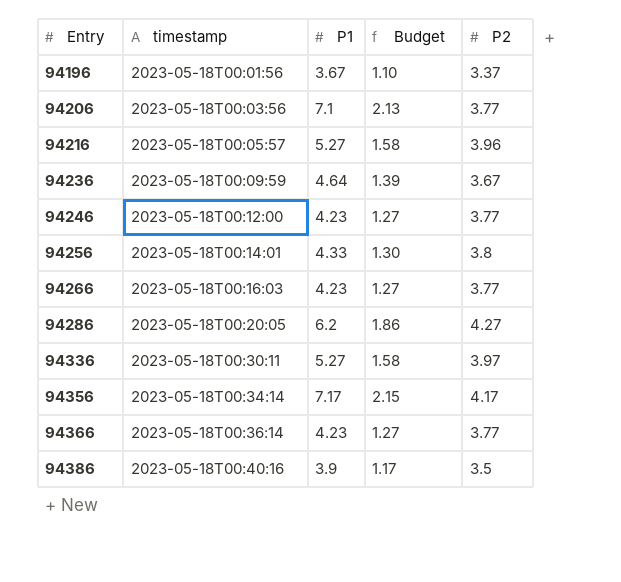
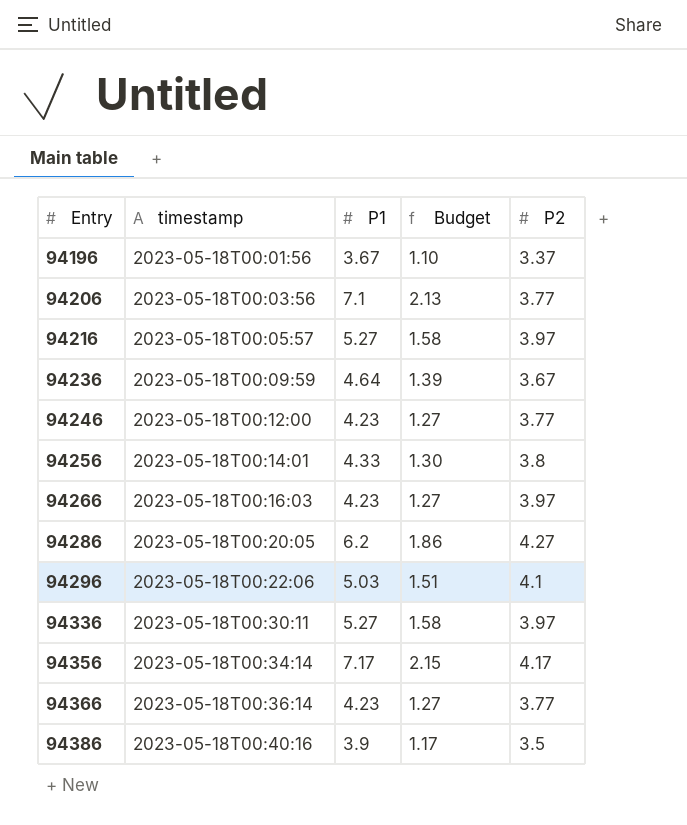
94216 | P2: 3.96 -> 3.97
94266 | P2: 3.77 -> 3.97
row 94296: none -> 2023-05-18T00:22:06 | 5.03 | 1.51 | 4.1

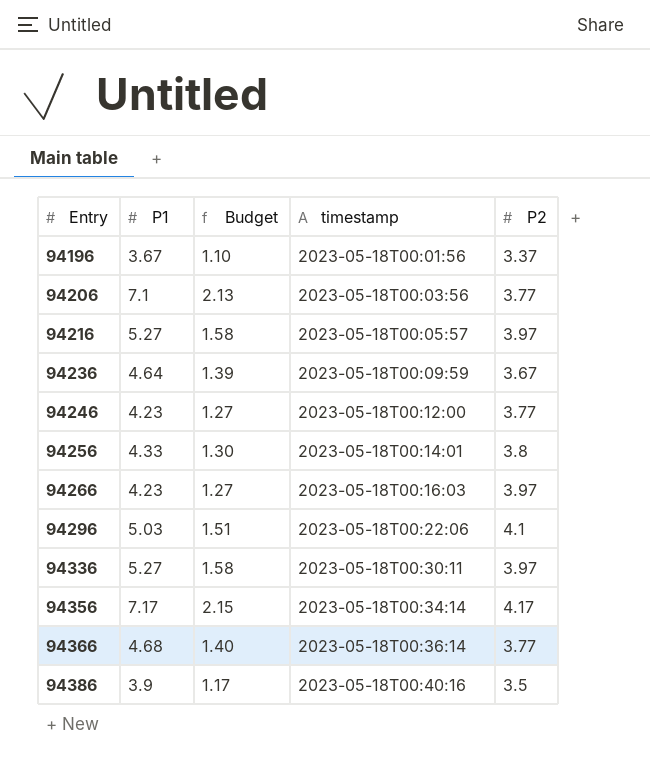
column timestamp | position: 2 -> 4
row 94286: 2023-05-18T00:20:05 | 6.2 | 1.86 | 4.27 -> none
94366 | P1: 4.23 -> 4.68
94366 | Budget: 1.27 -> 1.40

